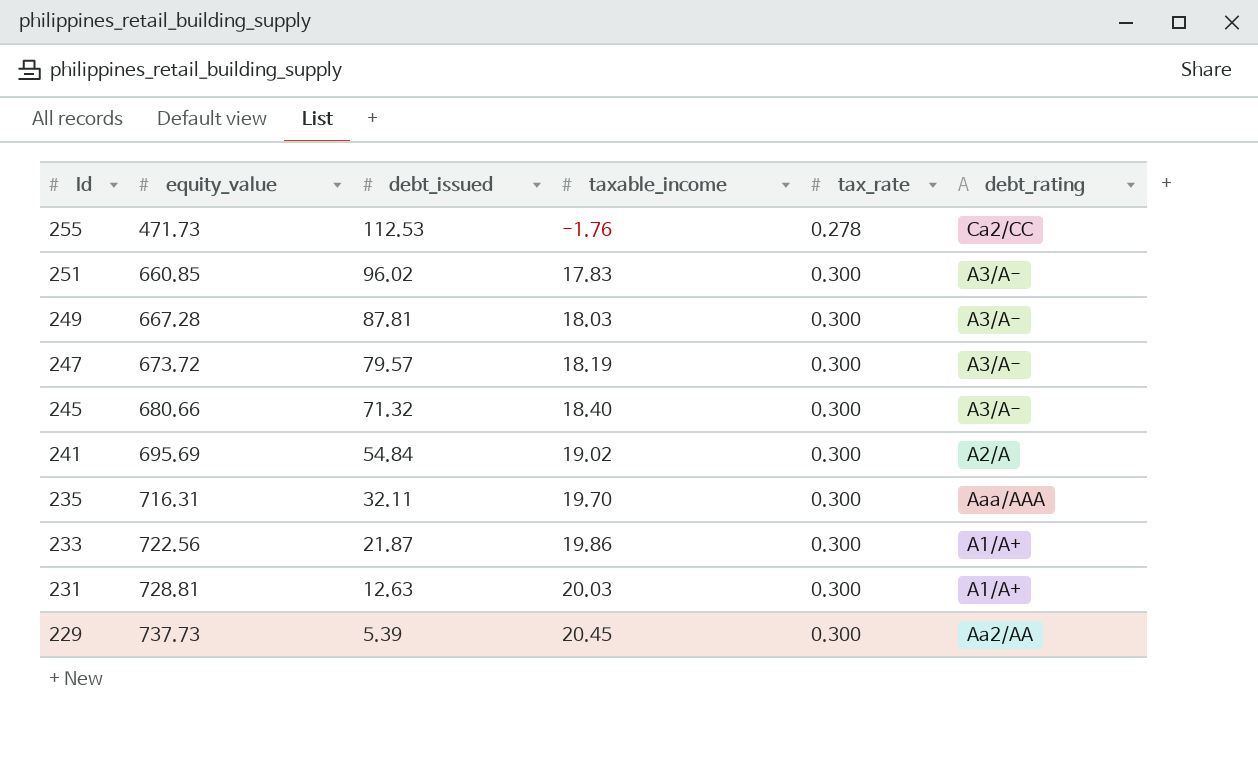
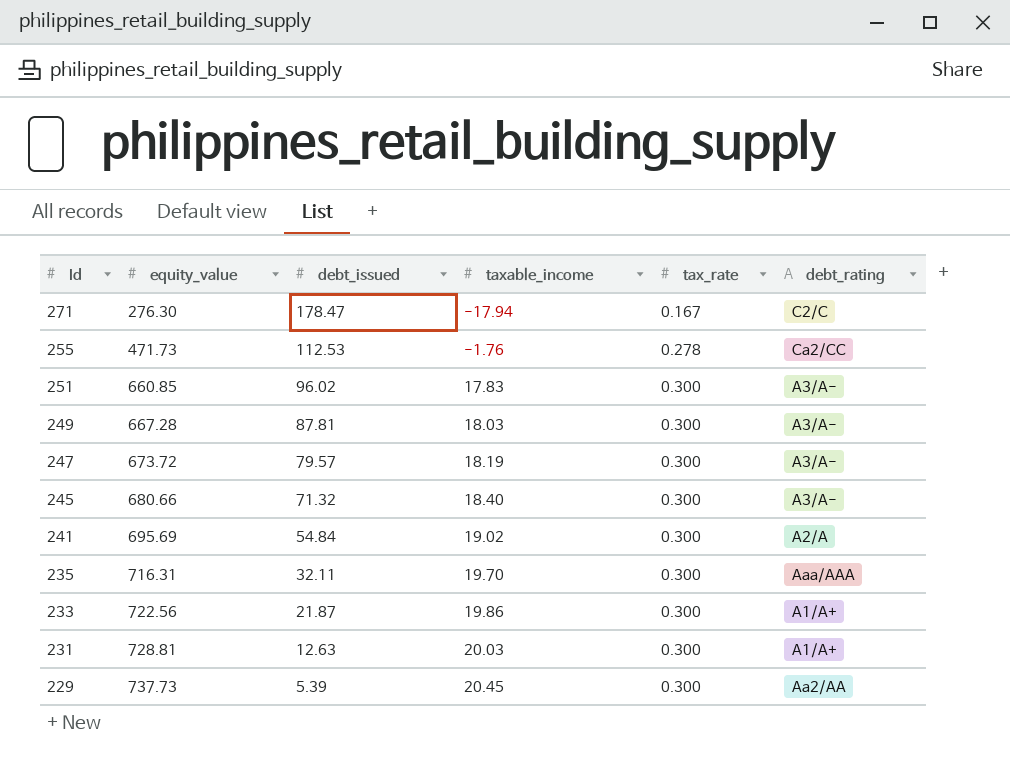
row 271: none -> 276.30 | 178.47 | -17.94 | 0.167 | C2/C

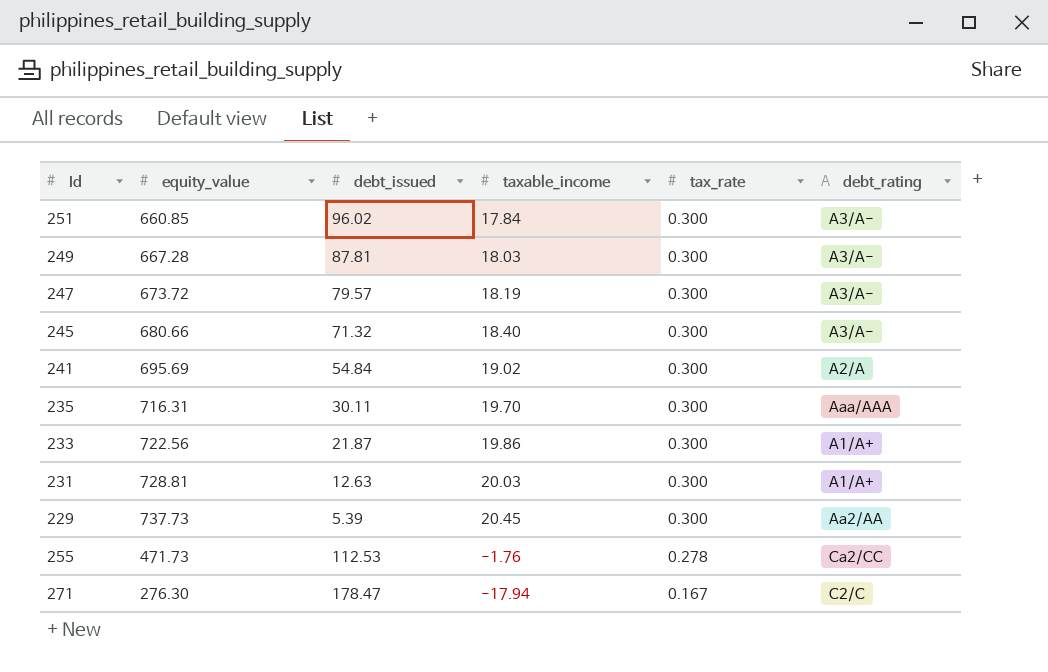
row order: Id descending -> tax_rate descending
251 | taxable_income: 17.83 -> 17.84
235 | debt_issued: 32.11 -> 30.11

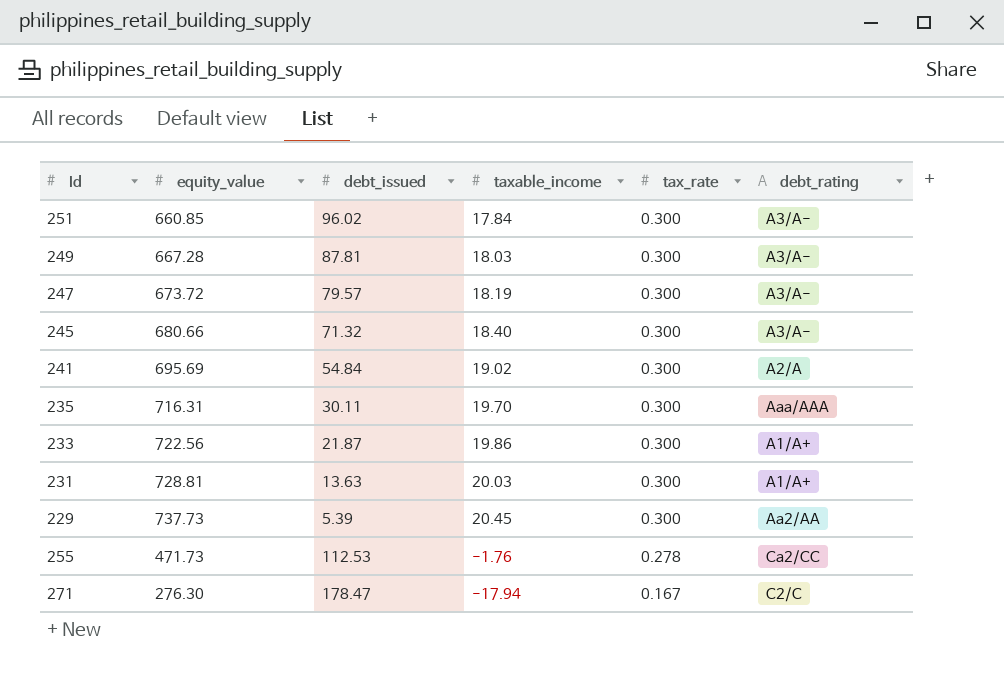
231 | debt_issued: 12.63 -> 13.63

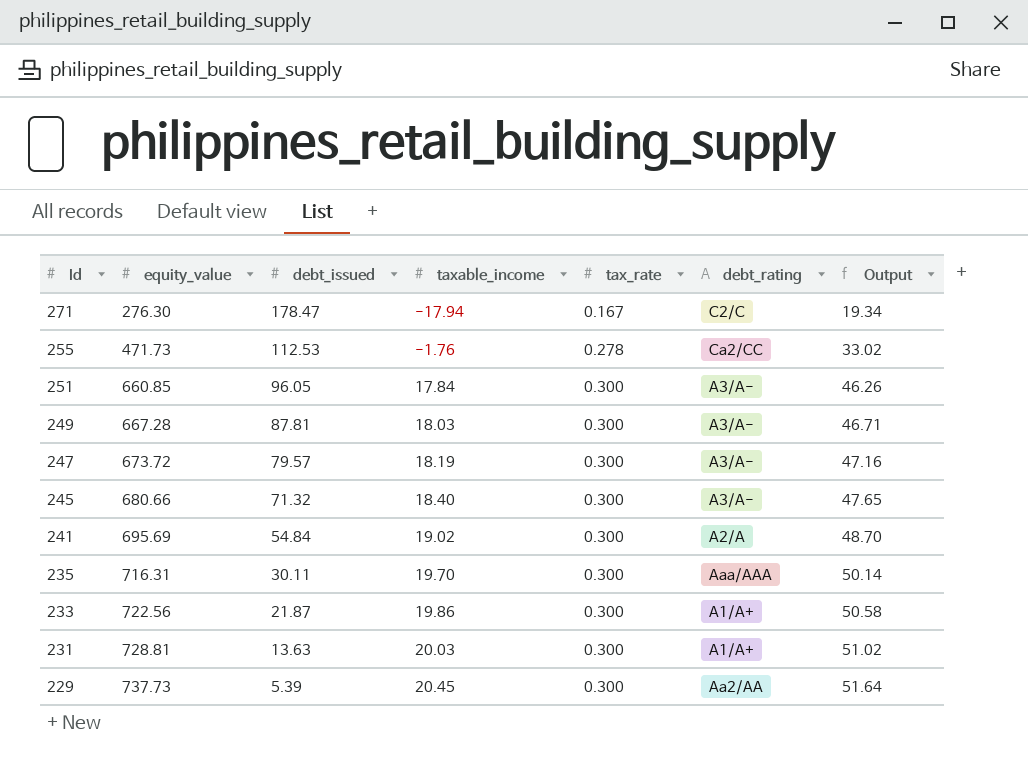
row order: tax_rate descending -> Id descending
column Output | formula: none -> [equity_value] * 0.07
251 | debt_issued: 96.02 -> 96.05

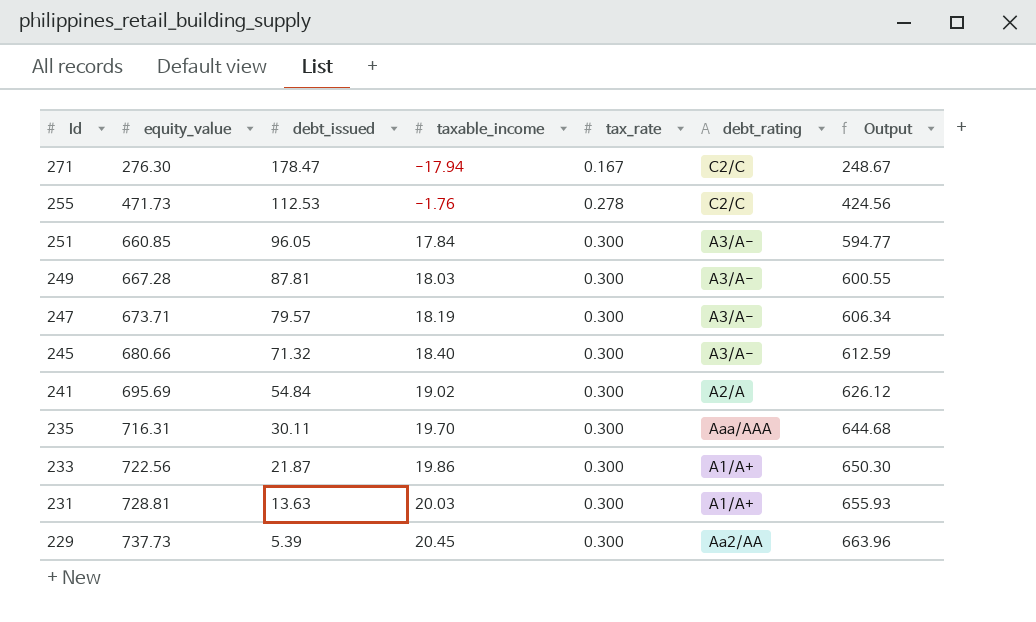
column Output | formula: [equity_value] * 0.07 -> [equity_value] * 0.9
255 | debt_rating: Ca2/CC -> C2/C
247 | equity_value: 673.72 -> 673.71

